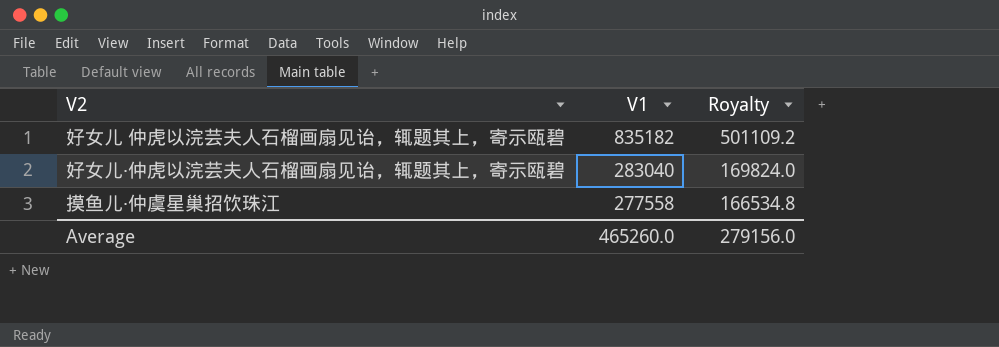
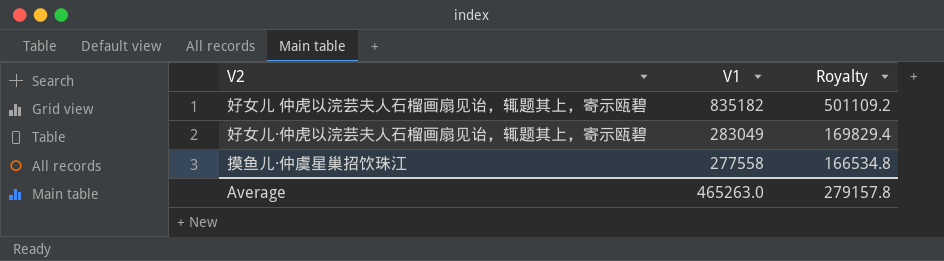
好女儿·仲虎以浣芸夫人石榴画扇见诒，辄题其上，寄示瓯碧 | V1: 283040 -> 283049
好女儿·仲虎以浣芸夫人石榴画扇见诒，辄题其上，寄示瓯碧 | Royalty: 169824.0 -> 169829.4
Average | V1: 465260.0 -> 465263.0
Average | Royalty: 279156.0 -> 279157.8

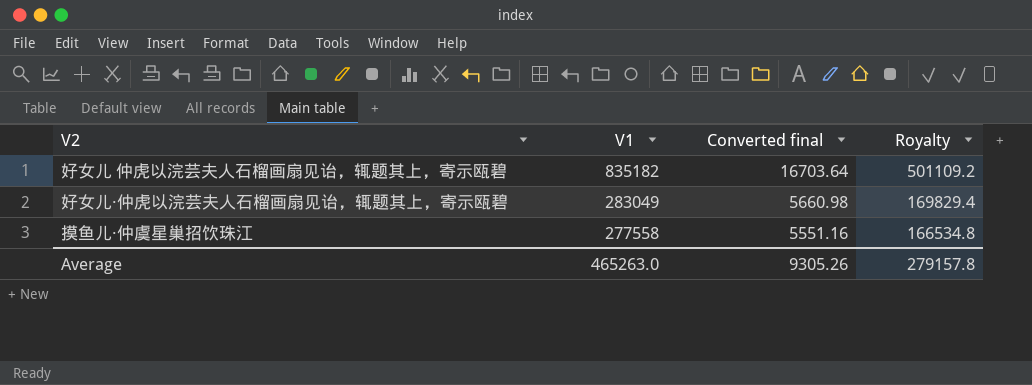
column Converted final | formula: none -> [V1] * 0.02

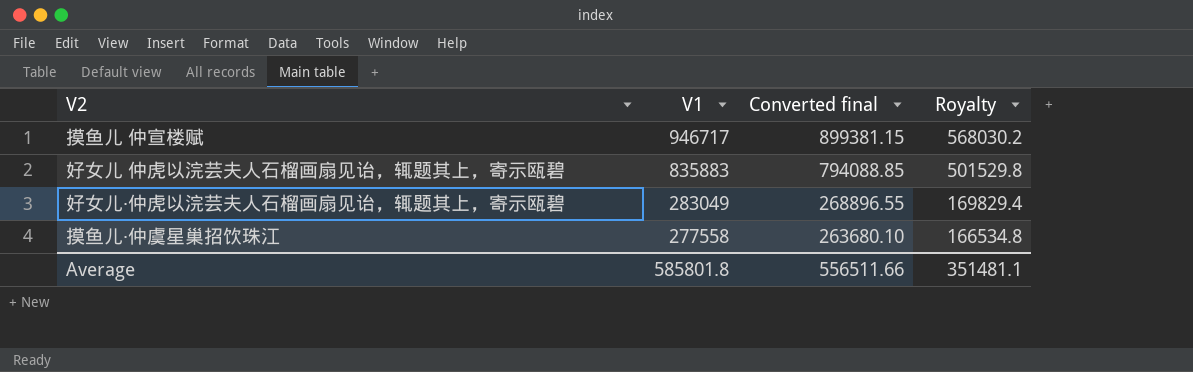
column Converted final | formula: [V1] * 0.02 -> [V1] * 0.95
row 摸鱼儿 仲宣楼赋: none -> 946717 | 899381.15 | 568030.2
好女儿 仲虎以浣芸夫人石榴画扇见诒，辄题其上，寄示瓯碧 | V1: 835182 -> 835883
好女儿 仲虎以浣芸夫人石榴画扇见诒，辄题其上，寄示瓯碧 | Royalty: 501109.2 -> 501529.8
Average | V1: 465263.0 -> 585801.8
Average | Converted final: 9305.26 -> 556511.66
Average | Royalty: 279157.8 -> 351481.1

